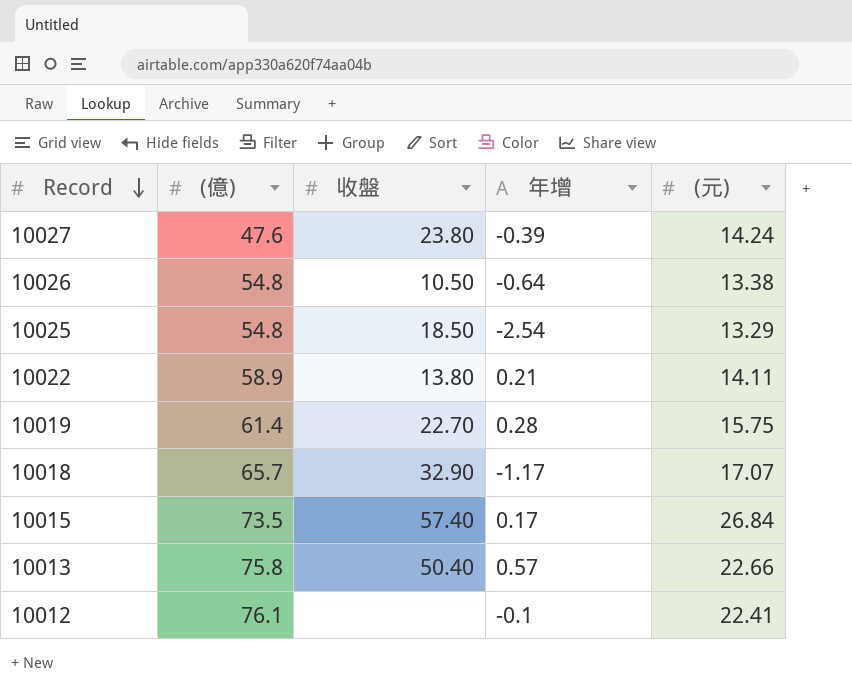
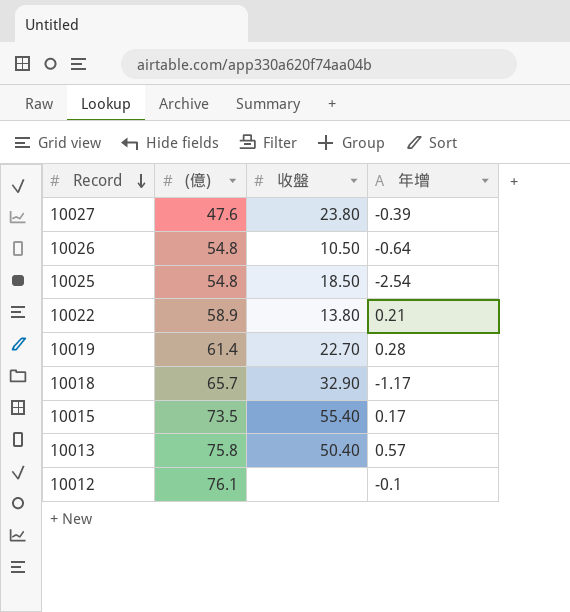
column (元) | position: 5 -> none
10015 | 收盤: 57.40 -> 55.40

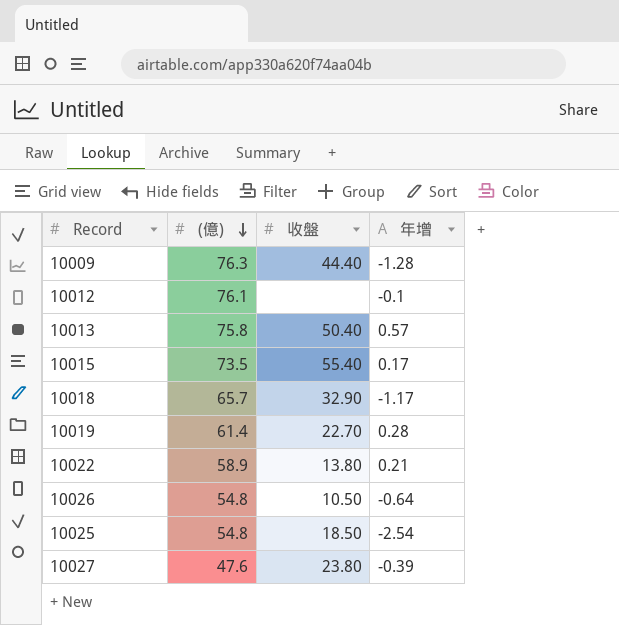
row order: Record descending -> (億) descending
row 10009: none -> 76.3 | 44.40 | -1.28

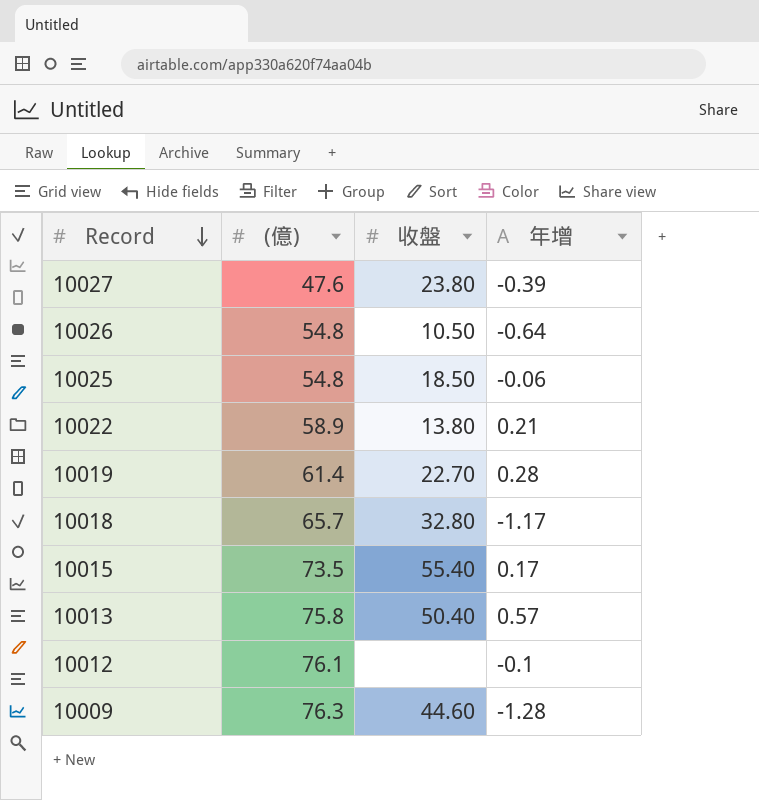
row order: (億) descending -> Record descending
10025 | 年增: -2.54 -> -0.06
10018 | 收盤: 32.90 -> 32.80
10009 | 收盤: 44.40 -> 44.60

